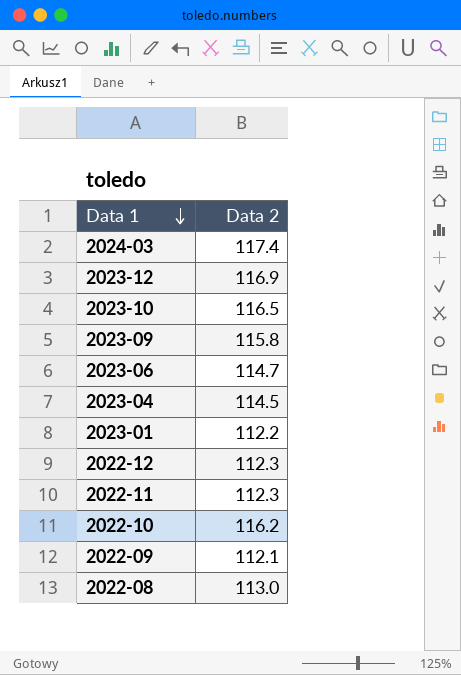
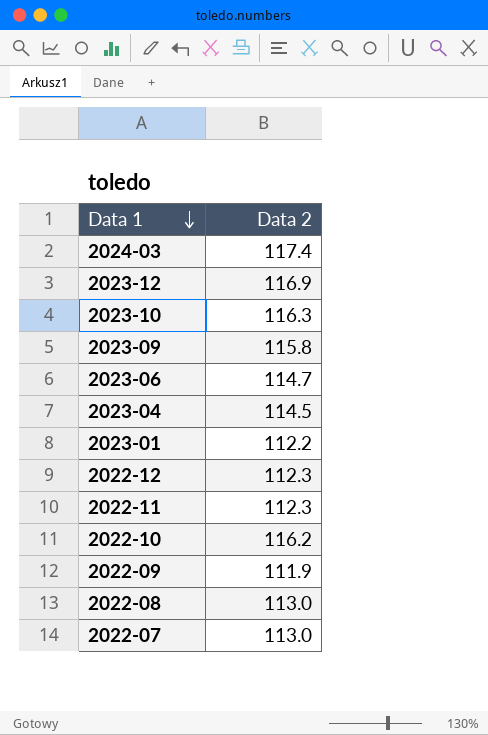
2023-10 | Data 2: 116.5 -> 116.3
2022-09 | Data 2: 112.1 -> 111.9
row 2022-07: none -> 113.0

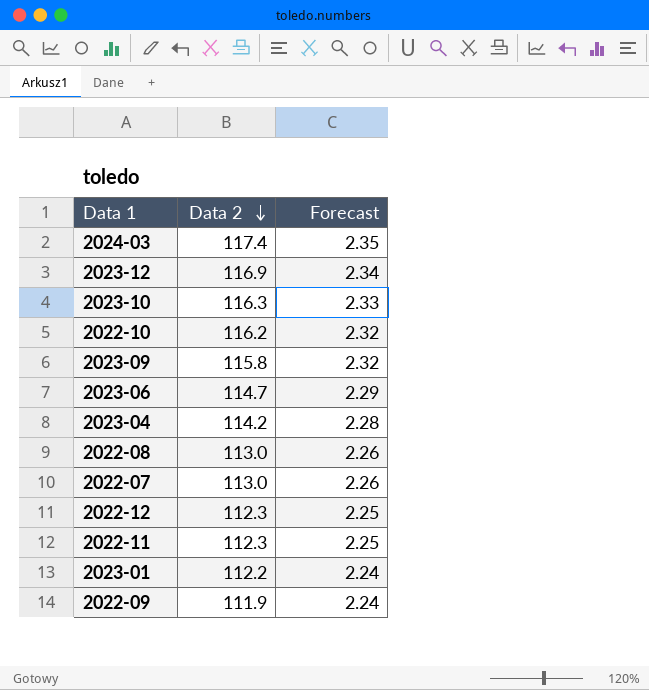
row order: Data 1 descending -> Data 2 descending
column Forecast | formula: none -> [Data 2] * 0.02
2023-04 | Data 2: 114.5 -> 114.2

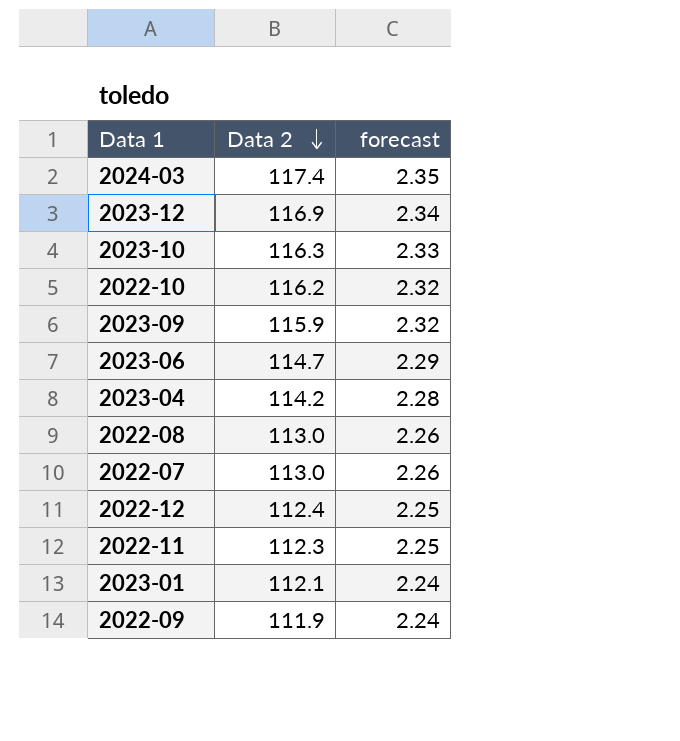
column name: Forecast -> forecast
2023-09 | Data 2: 115.8 -> 115.9
2022-12 | Data 2: 112.3 -> 112.4
2023-01 | Data 2: 112.2 -> 112.1

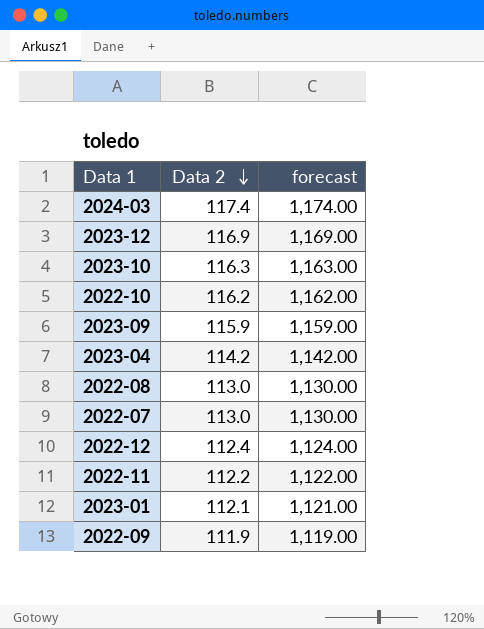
column forecast | formula: [Data 2] * 0.02 -> [Data 2] * 10
row 2023-06: 114.7 | 2.29 -> none
2022-11 | Data 2: 112.3 -> 112.2

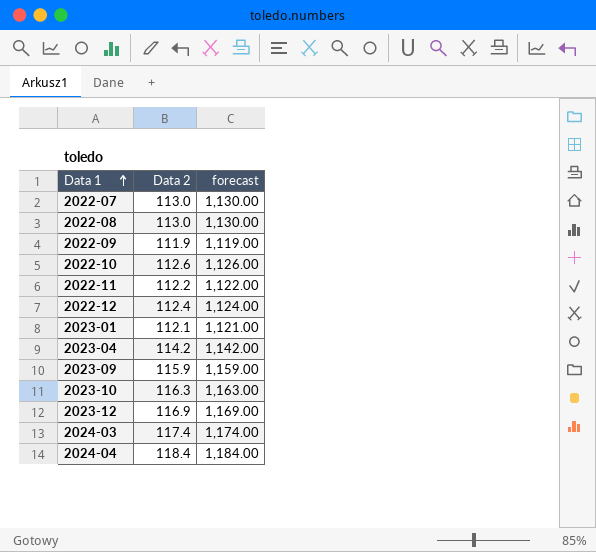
row order: Data 2 descending -> Data 1 ascending
2022-10 | Data 2: 116.2 -> 112.6
2022-10 | forecast: 1,162.00 -> 1,126.00
row 2024-04: none -> 118.4 | 1,184.00

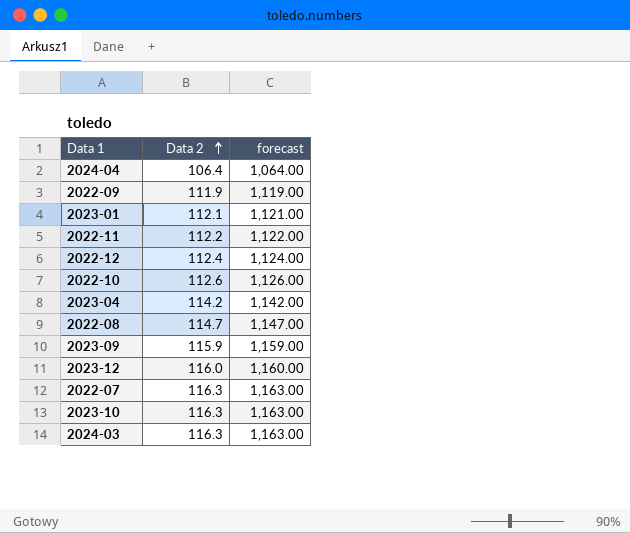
row order: Data 1 ascending -> Data 2 ascending
2024-04 | Data 2: 118.4 -> 106.4
2024-04 | forecast: 1,184.00 -> 1,064.00
2022-08 | Data 2: 113.0 -> 114.7
2022-08 | forecast: 1,130.00 -> 1,147.00
2023-12 | Data 2: 116.9 -> 116.0
2023-12 | forecast: 1,169.00 -> 1,160.00
2022-07 | Data 2: 113.0 -> 116.3
2022-07 | forecast: 1,130.00 -> 1,163.00
2024-03 | Data 2: 117.4 -> 116.3
2024-03 | forecast: 1,174.00 -> 1,163.00

